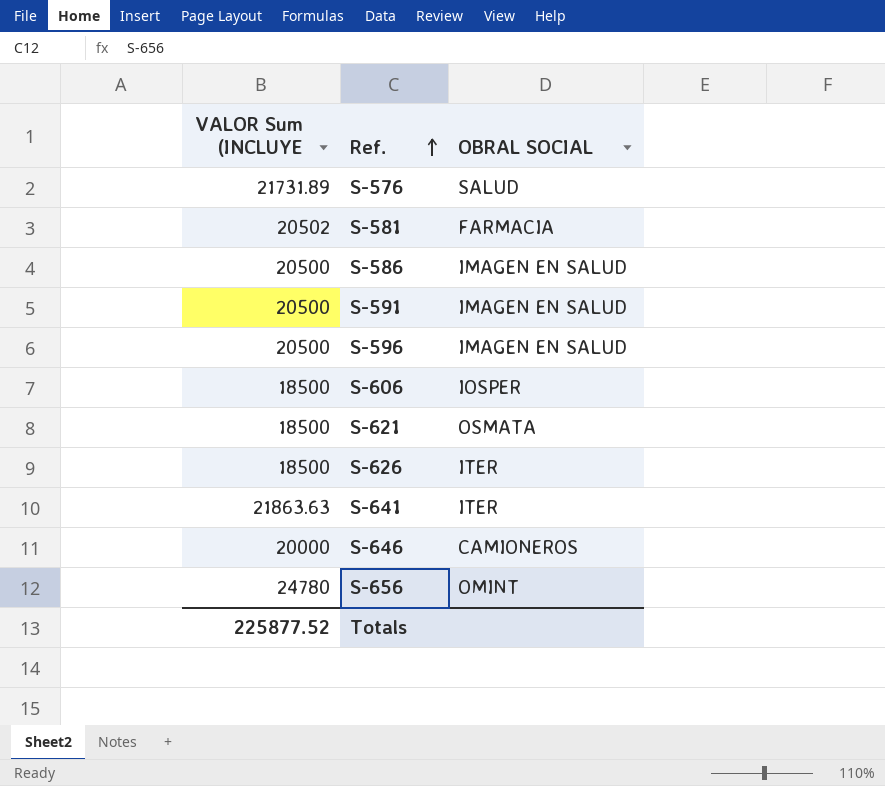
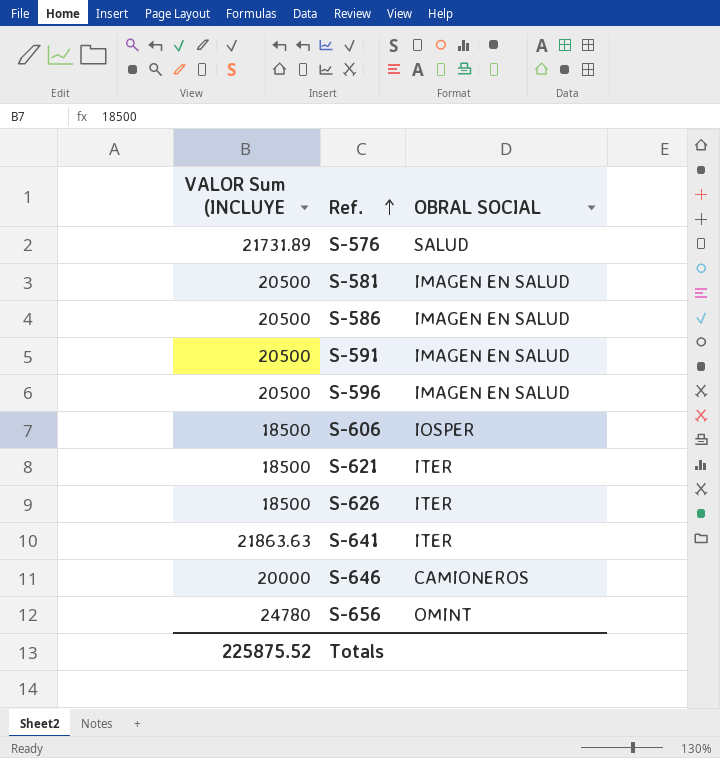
S-581 | VALOR Sum (INCLUYE: 20502 -> 20500
S-581 | OBRAL SOCIAL: FARMACIA -> IMAGEN EN SALUD
S-621 | OBRAL SOCIAL: OSMATA -> ITER
Totals | VALOR Sum (INCLUYE: 225877.52 -> 225875.52

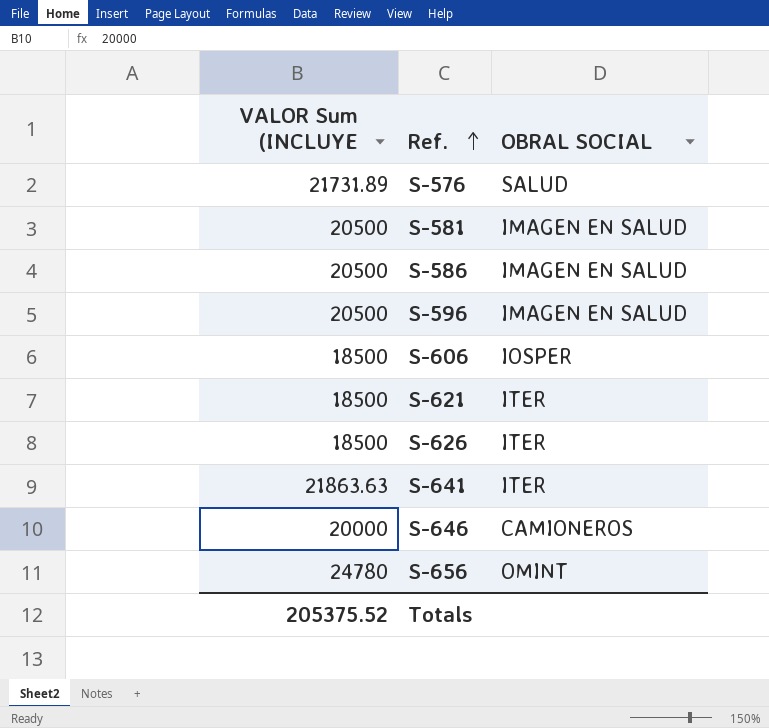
row S-591: 20500 | IMAGEN EN SALUD -> none
Totals | VALOR Sum (INCLUYE: 225875.52 -> 205375.52

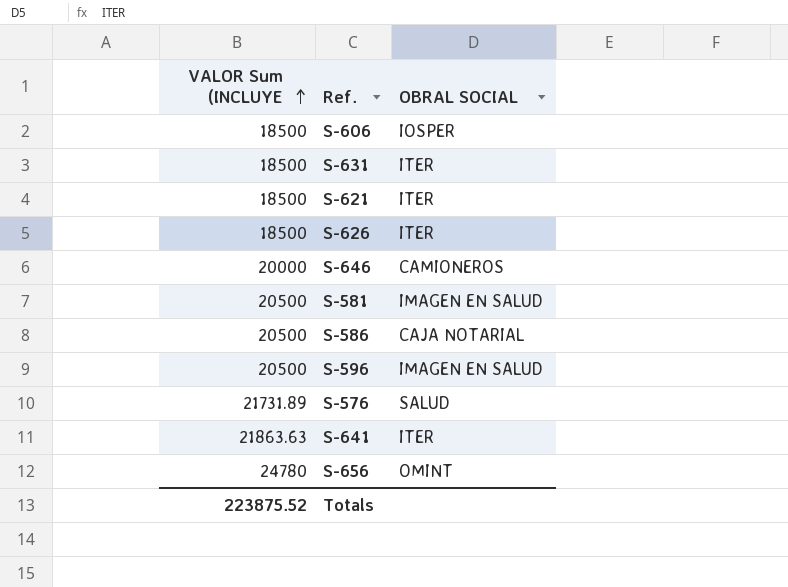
row order: Ref. ascending -> VALOR Sum (INCLUYE ascending
row S-631: none -> 18500 | ITER
S-586 | OBRAL SOCIAL: IMAGEN EN SALUD -> CAJA NOTARIAL
Totals | VALOR Sum (INCLUYE: 205375.52 -> 223875.52

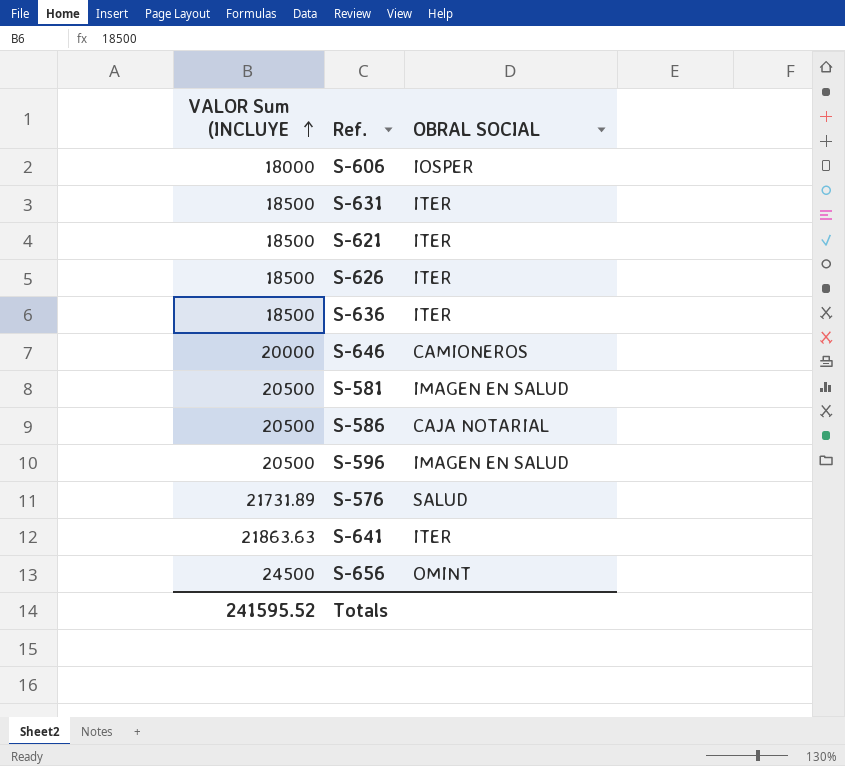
S-606 | VALOR Sum (INCLUYE: 18500 -> 18000
row S-636: none -> 18500 | ITER
S-656 | VALOR Sum (INCLUYE: 24780 -> 24500
Totals | VALOR Sum (INCLUYE: 223875.52 -> 241595.52

